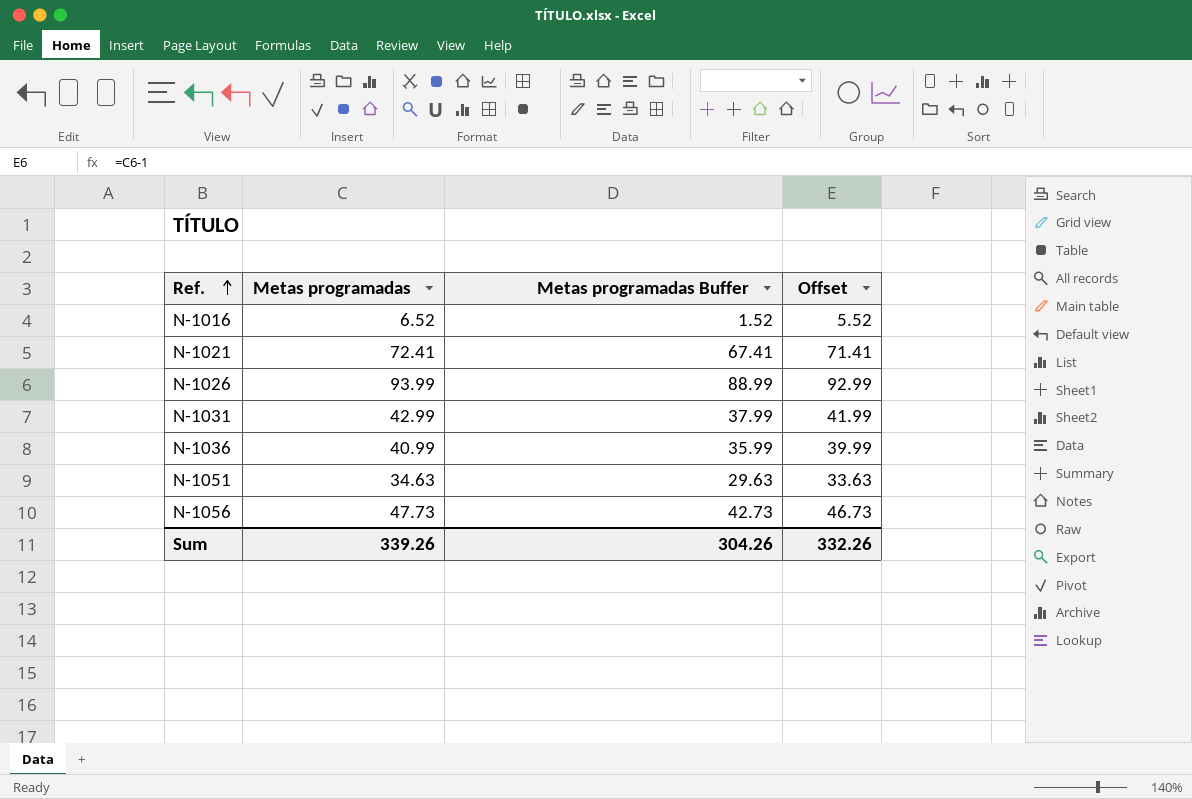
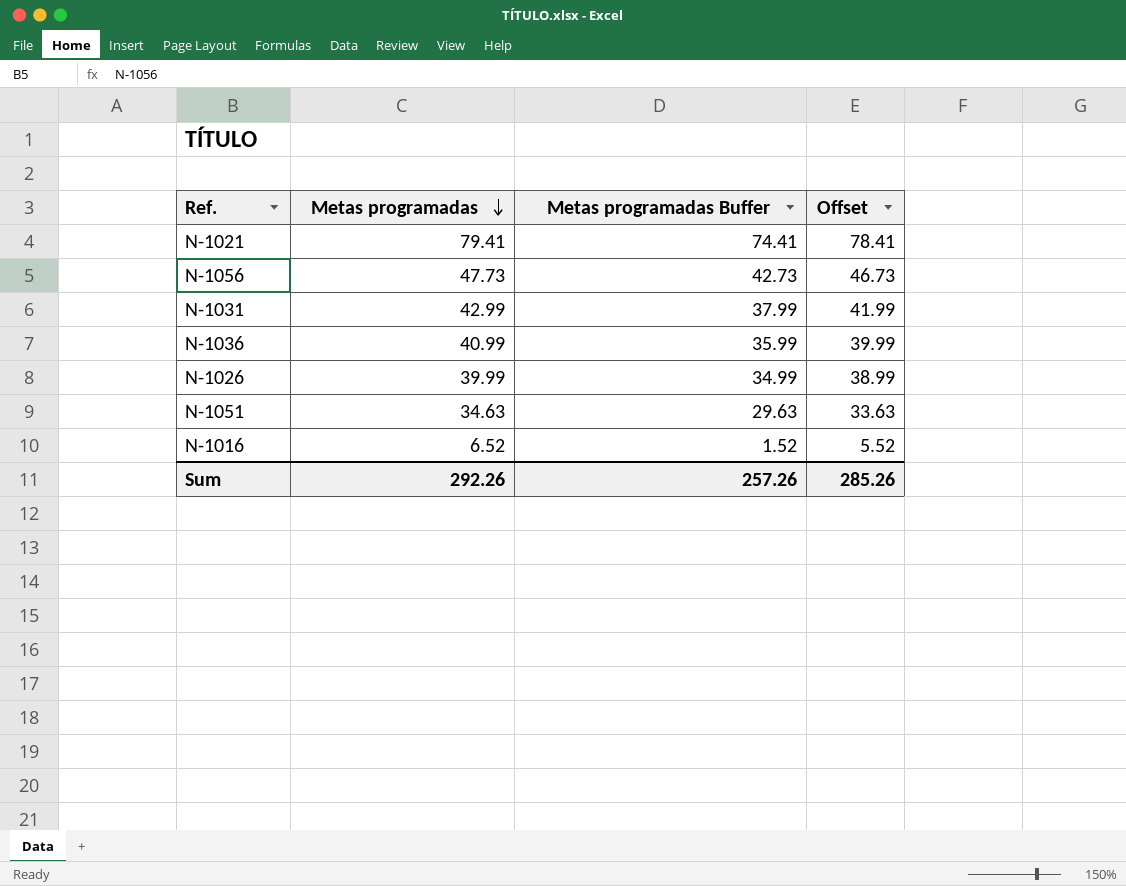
row order: Ref. ascending -> Metas programadas descending
N-1021 | Metas programadas: 72.41 -> 79.41
N-1021 | Metas programadas Buffer: 67.41 -> 74.41
N-1021 | Offset: 71.41 -> 78.41
N-1026 | Metas programadas: 93.99 -> 39.99
N-1026 | Metas programadas Buffer: 88.99 -> 34.99
N-1026 | Offset: 92.99 -> 38.99
Sum | Metas programadas: 339.26 -> 292.26
Sum | Metas programadas Buffer: 304.26 -> 257.26
Sum | Offset: 332.26 -> 285.26

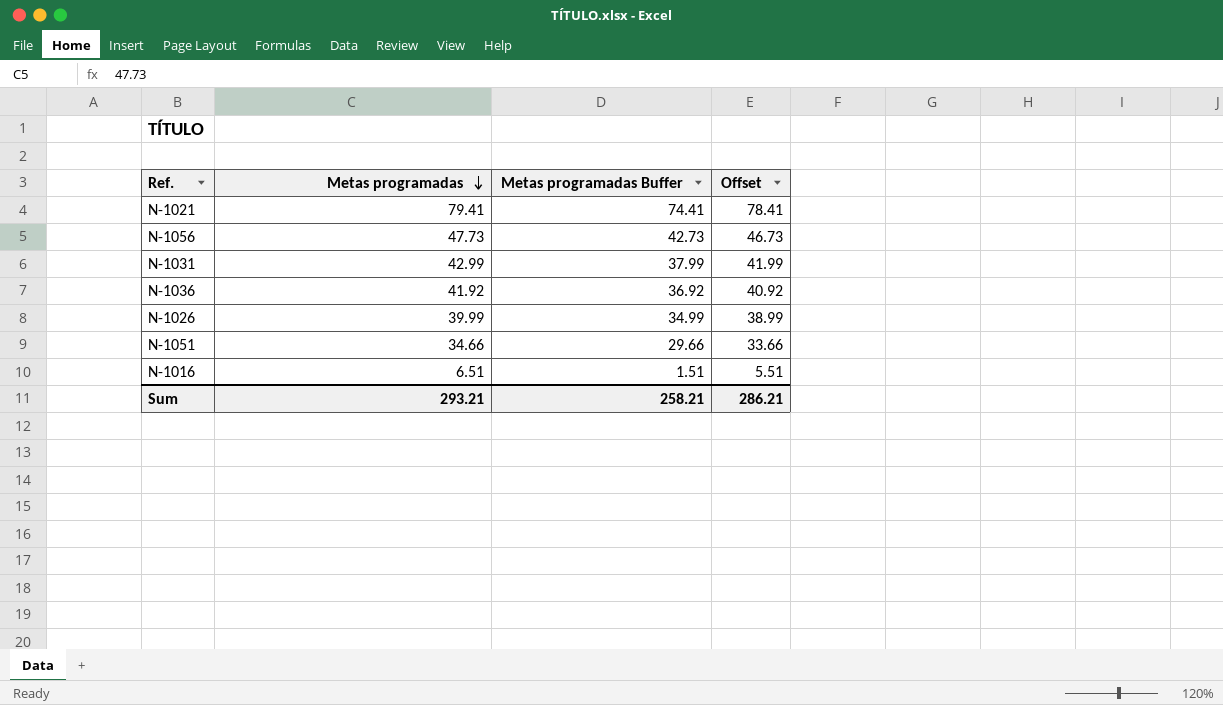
N-1036 | Metas programadas: 40.99 -> 41.92
N-1036 | Metas programadas Buffer: 35.99 -> 36.92
N-1036 | Offset: 39.99 -> 40.92
N-1051 | Metas programadas: 34.63 -> 34.66
N-1051 | Metas programadas Buffer: 29.63 -> 29.66
N-1051 | Offset: 33.63 -> 33.66
N-1016 | Metas programadas: 6.52 -> 6.51
N-1016 | Metas programadas Buffer: 1.52 -> 1.51
N-1016 | Offset: 5.52 -> 5.51
Sum | Metas programadas: 292.26 -> 293.21
Sum | Metas programadas Buffer: 257.26 -> 258.21
Sum | Offset: 285.26 -> 286.21

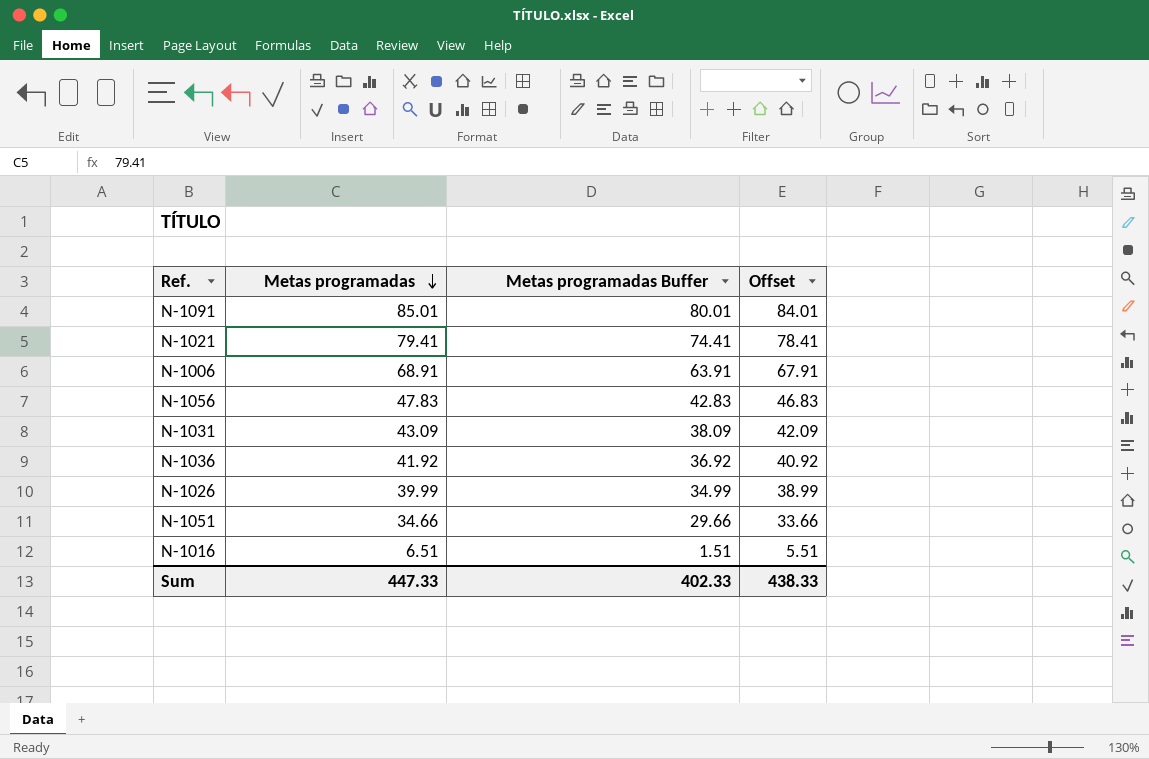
row N-1091: none -> 85.01 | 80.01 | 84.01
row N-1006: none -> 68.91 | 63.91 | 67.91
N-1056 | Metas programadas: 47.73 -> 47.83
N-1056 | Metas programadas Buffer: 42.73 -> 42.83
N-1056 | Offset: 46.73 -> 46.83
N-1031 | Metas programadas: 42.99 -> 43.09
N-1031 | Metas programadas Buffer: 37.99 -> 38.09
N-1031 | Offset: 41.99 -> 42.09
Sum | Metas programadas: 293.21 -> 447.33
Sum | Metas programadas Buffer: 258.21 -> 402.33
Sum | Offset: 286.21 -> 438.33

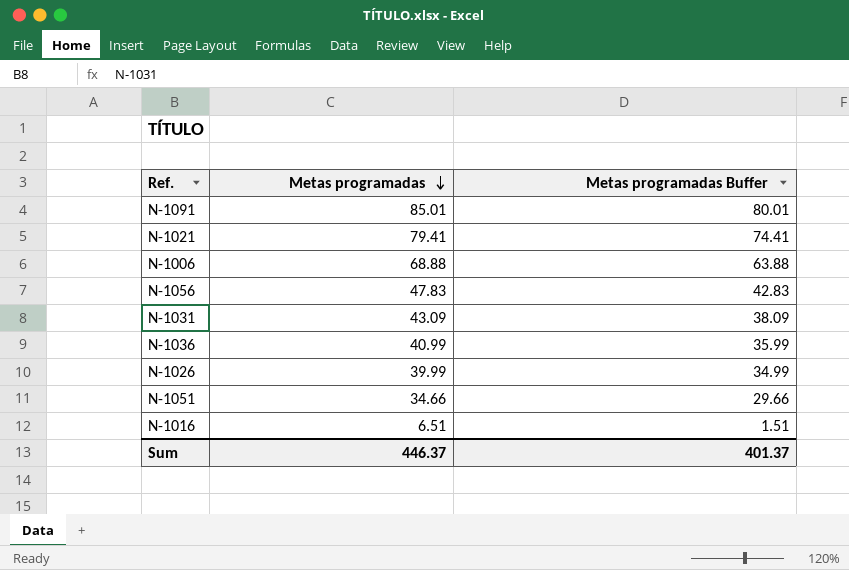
column Offset | formula: [Metas programadas] - 1 -> none
N-1006 | Metas programadas: 68.91 -> 68.88
N-1006 | Metas programadas Buffer: 63.91 -> 63.88
N-1036 | Metas programadas: 41.92 -> 40.99
N-1036 | Metas programadas Buffer: 36.92 -> 35.99
Sum | Metas programadas: 447.33 -> 446.37
Sum | Metas programadas Buffer: 402.33 -> 401.37

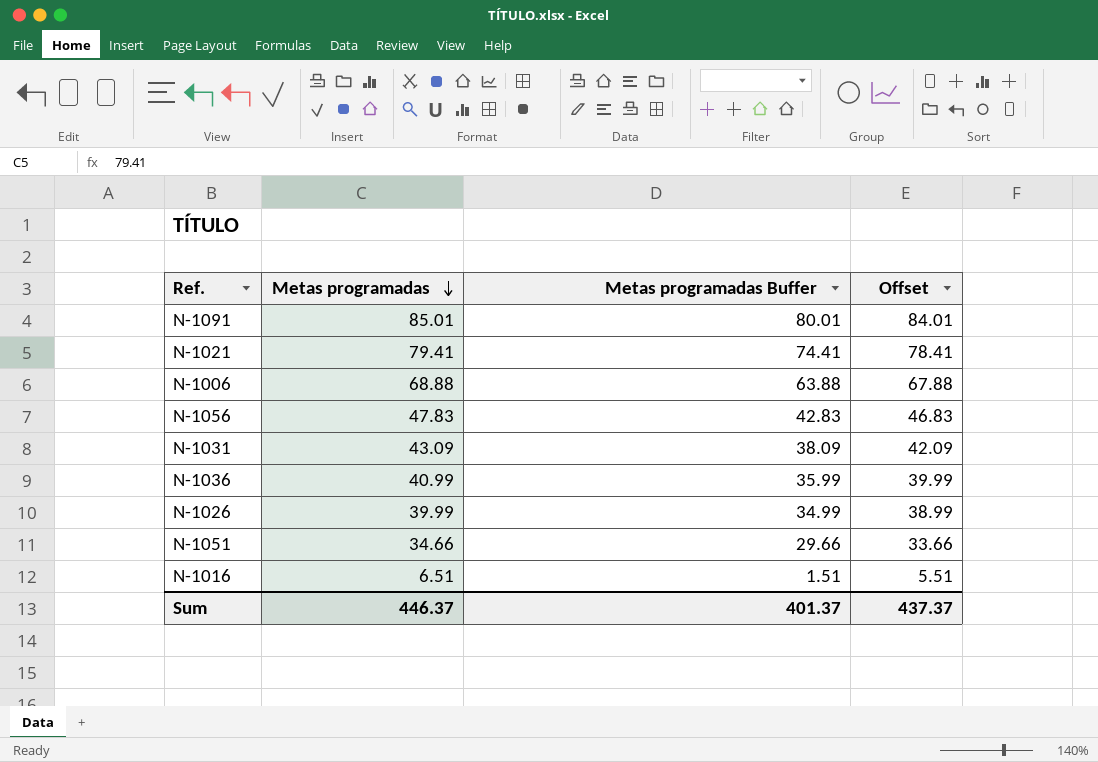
column Offset | formula: none -> [Metas programadas] - 1

